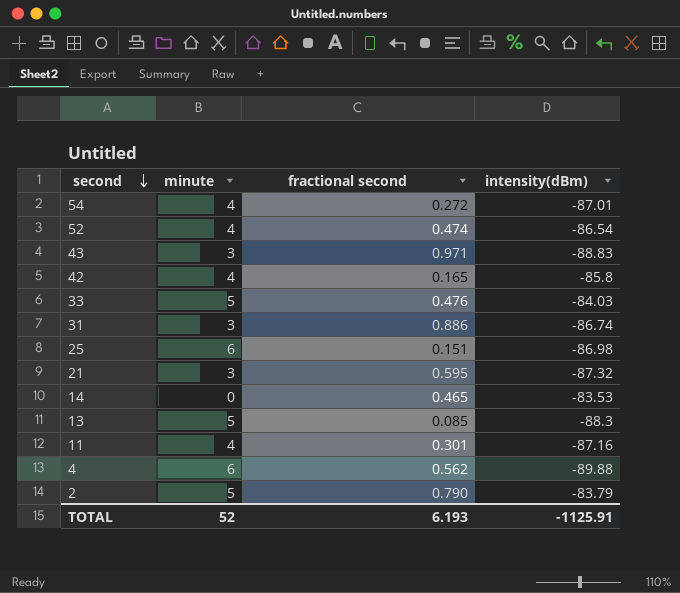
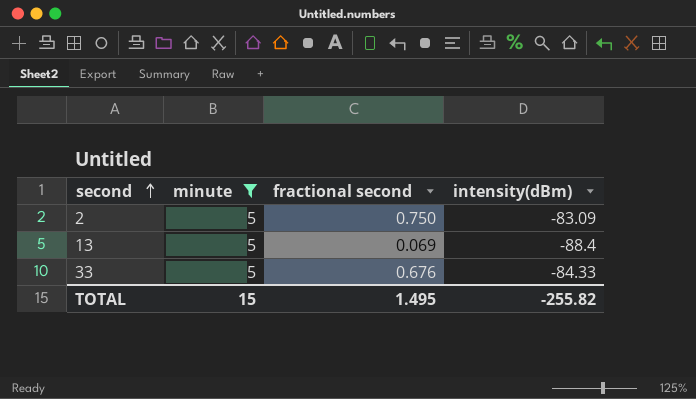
filter: none -> minute = 5
row order: second descending -> second ascending
2 | fractional second: 0.790 -> 0.750
2 | intensity(dBm): -83.79 -> -83.09
13 | fractional second: 0.085 -> 0.069
13 | intensity(dBm): -88.3 -> -88.4
33 | fractional second: 0.476 -> 0.676
33 | intensity(dBm): -84.03 -> -84.33
TOTAL | minute: 52 -> 15
TOTAL | fractional second: 6.193 -> 1.495
TOTAL | intensity(dBm): -1125.91 -> -255.82

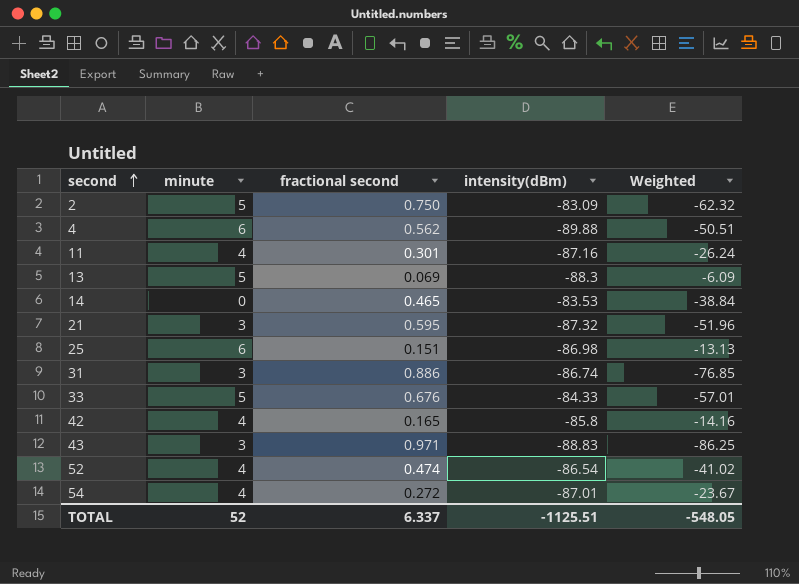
filter: minute = 5 -> none
column Weighted | formula: none -> [fractional second] * [intensity(dBm)]
13 | intensity(dBm): -88.4 -> -88.3
TOTAL | minute: 15 -> 52
TOTAL | fractional second: 1.495 -> 6.337
TOTAL | intensity(dBm): -255.82 -> -1125.51

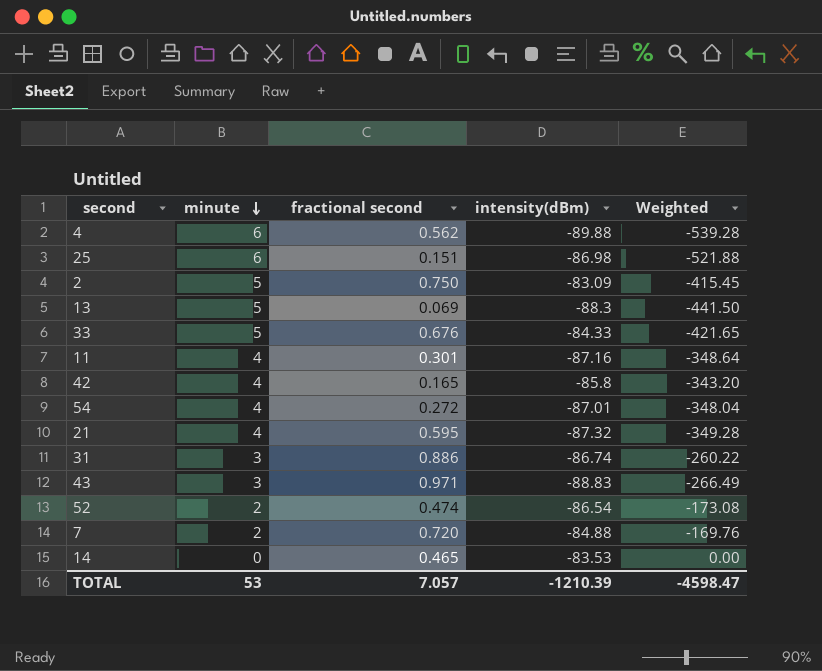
row order: second ascending -> minute descending
column Weighted | formula: [fractional second] * [intensity(dBm)] -> [minute] * [intensity(dBm)]
21 | minute: 3 -> 4
52 | minute: 4 -> 2
row 7: none -> 2 | 0.720 | -84.88 | -169.76
TOTAL | minute: 52 -> 53
TOTAL | fractional second: 6.337 -> 7.057
TOTAL | intensity(dBm): -1125.51 -> -1210.39
TOTAL | Weighted: -548.05 -> -4598.47

